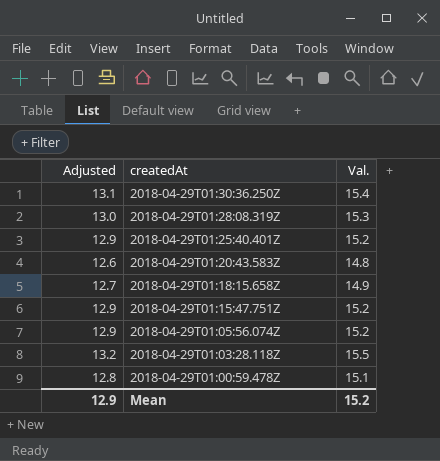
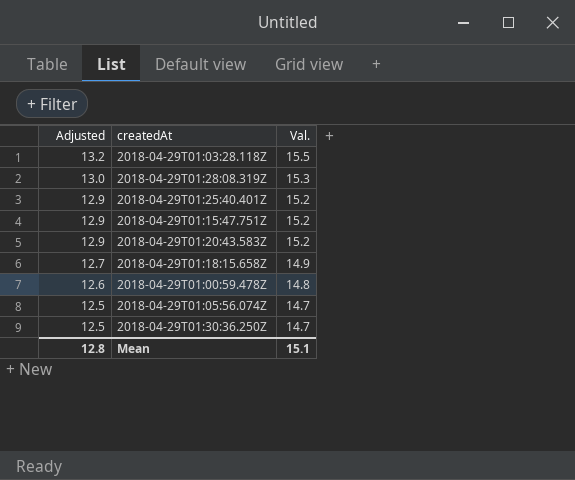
row order: createdAt descending -> Adjusted descending
2018-04-29T01:20:43.583Z | Adjusted: 12.6 -> 12.9
2018-04-29T01:20:43.583Z | Val.: 14.8 -> 15.2
2018-04-29T01:00:59.478Z | Adjusted: 12.8 -> 12.6
2018-04-29T01:00:59.478Z | Val.: 15.1 -> 14.8
2018-04-29T01:05:56.074Z | Adjusted: 12.9 -> 12.5
2018-04-29T01:05:56.074Z | Val.: 15.2 -> 14.7
2018-04-29T01:30:36.250Z | Adjusted: 13.1 -> 12.5
2018-04-29T01:30:36.250Z | Val.: 15.4 -> 14.7
Mean | Adjusted: 12.9 -> 12.8
Mean | Val.: 15.2 -> 15.1

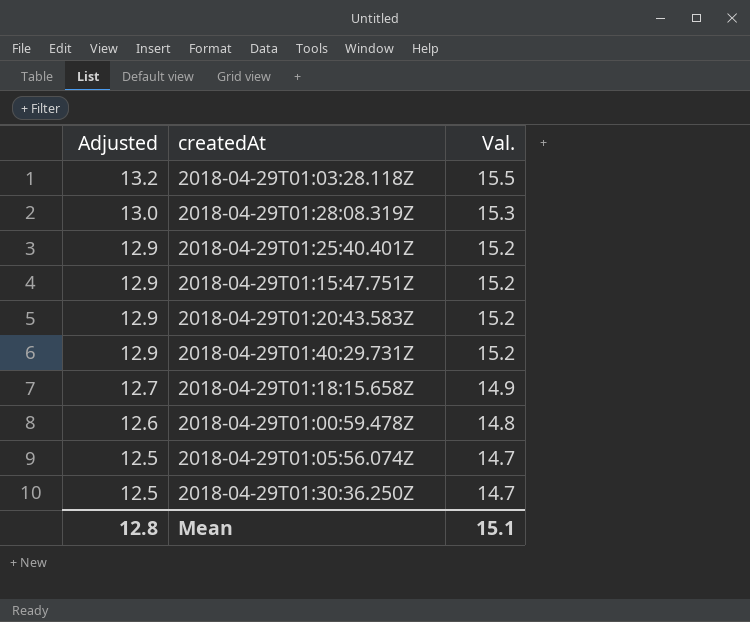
row 2018-04-29T01:40:29.731Z: none -> 12.9 | 15.2

